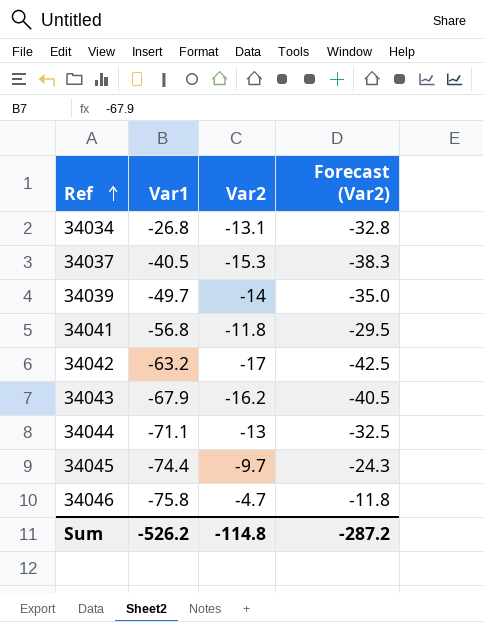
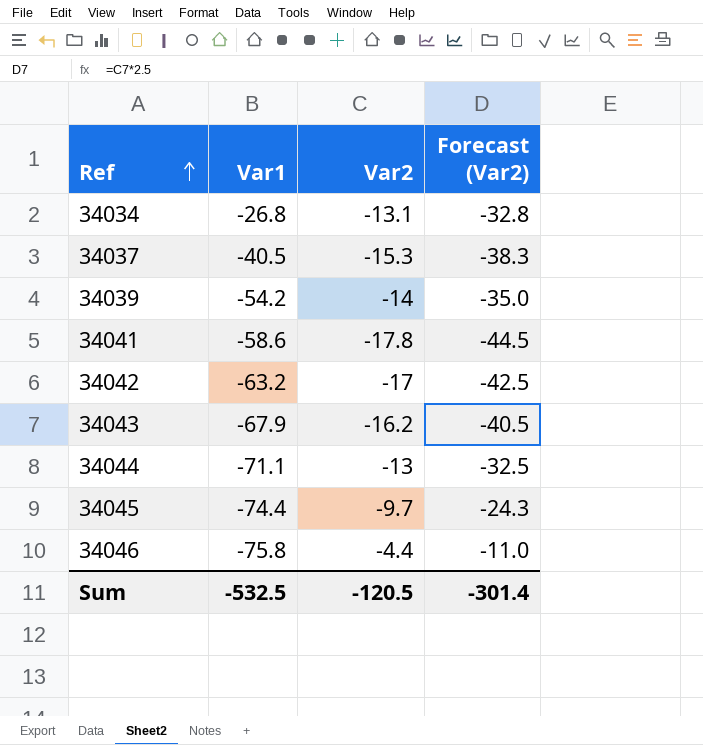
34039 | Var1: -49.7 -> -54.2
34041 | Var1: -56.8 -> -58.6
34041 | Var2: -11.8 -> -17.8
34041 | Forecast (Var2): -29.5 -> -44.5
34046 | Var2: -4.7 -> -4.4
34046 | Forecast (Var2): -11.8 -> -11.0
Sum | Var1: -526.2 -> -532.5
Sum | Var2: -114.8 -> -120.5
Sum | Forecast (Var2): -287.2 -> -301.4

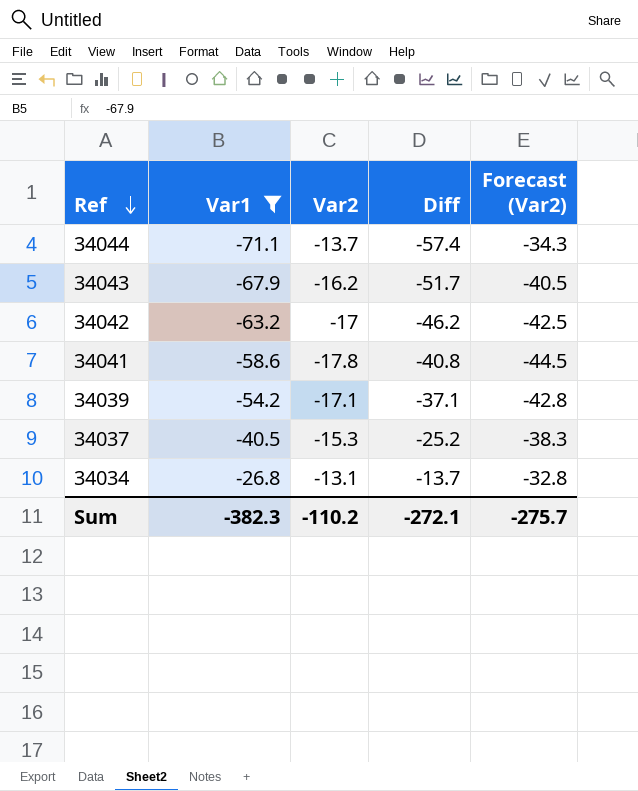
filter: none -> Var1 >= -71.1
row order: Ref ascending -> Ref descending
column Diff | formula: none -> [Var1] - [Var2]
34044 | Var2: -13 -> -13.7
34044 | Forecast (Var2): -32.5 -> -34.3
34039 | Var2: -14 -> -17.1
34039 | Forecast (Var2): -35.0 -> -42.8
Sum | Var1: -532.5 -> -382.3
Sum | Var2: -120.5 -> -110.2
Sum | Forecast (Var2): -301.4 -> -275.7

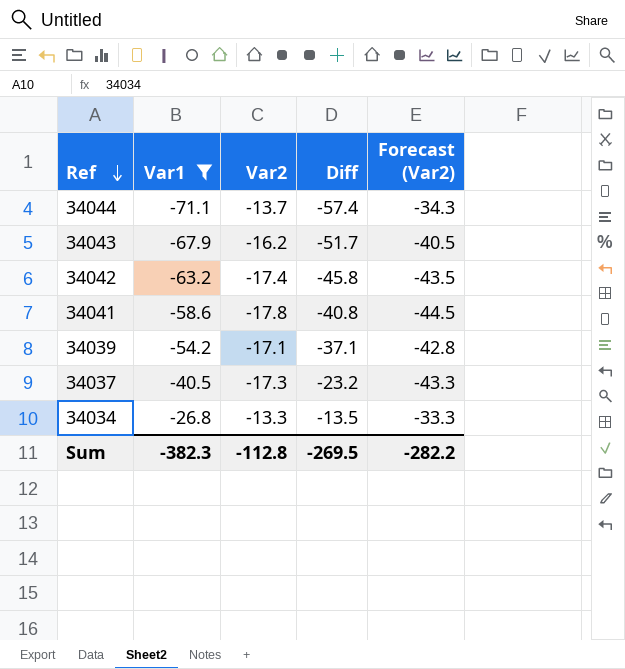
34042 | Var2: -17 -> -17.4
34042 | Diff: -46.2 -> -45.8
34042 | Forecast (Var2): -42.5 -> -43.5
34037 | Var2: -15.3 -> -17.3
34037 | Diff: -25.2 -> -23.2
34037 | Forecast (Var2): -38.3 -> -43.3
34034 | Var2: -13.1 -> -13.3
34034 | Diff: -13.7 -> -13.5
34034 | Forecast (Var2): -32.8 -> -33.3
Sum | Var2: -110.2 -> -112.8
Sum | Diff: -272.1 -> -269.5
Sum | Forecast (Var2): -275.7 -> -282.2

